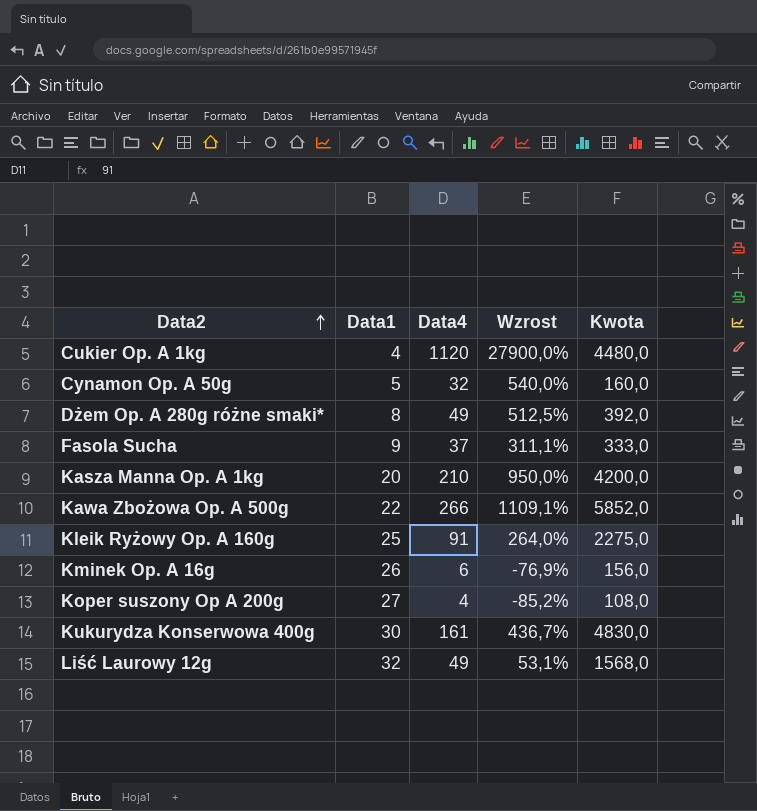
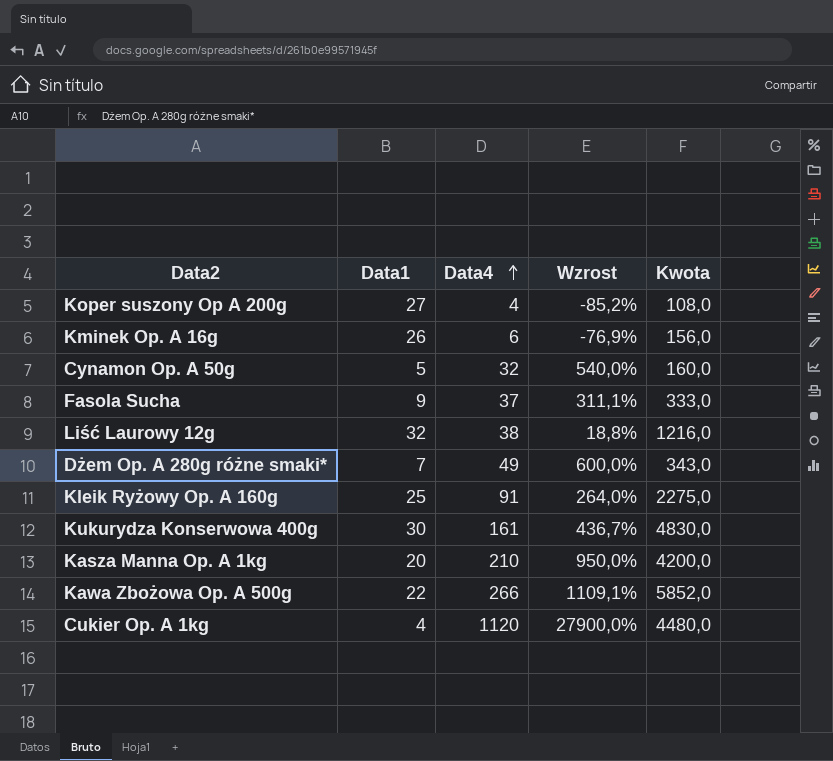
row order: Data2 ascending -> Data4 ascending
Liść Laurowy 12g | Data4: 49 -> 38
Liść Laurowy 12g | Wzrost: 53,1% -> 18,8%
Liść Laurowy 12g | Kwota: 1568,0 -> 1216,0
Dżem Op. A 280g różne smaki* | Data1: 8 -> 7
Dżem Op. A 280g różne smaki* | Wzrost: 512,5% -> 600,0%
Dżem Op. A 280g różne smaki* | Kwota: 392,0 -> 343,0

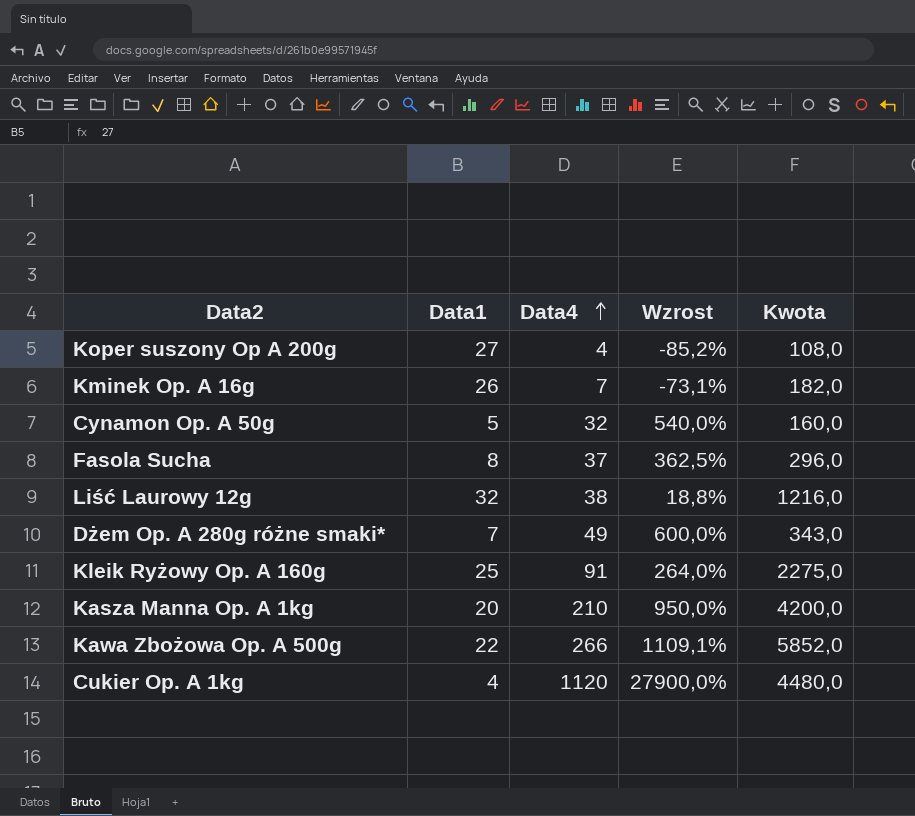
row Kukurydza Konserwowa 400g: 30 | 161 | 436,7% | 4830,0 -> none
Kminek Op. A 16g | Data4: 6 -> 7
Kminek Op. A 16g | Wzrost: -76,9% -> -73,1%
Kminek Op. A 16g | Kwota: 156,0 -> 182,0
Fasola Sucha | Data1: 9 -> 8
Fasola Sucha | Wzrost: 311,1% -> 362,5%
Fasola Sucha | Kwota: 333,0 -> 296,0

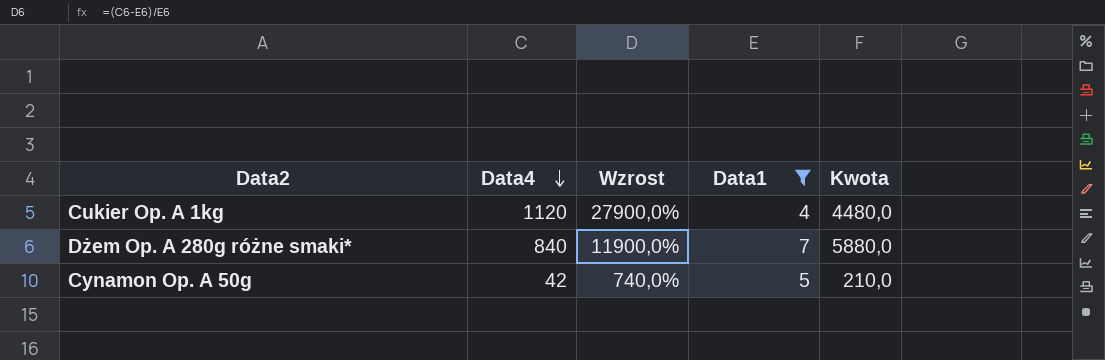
filter: none -> Data1 <= 7
row order: Data4 ascending -> Data4 descending
column Data1 | position: 2 -> 4
Dżem Op. A 280g różne smaki* | Data4: 49 -> 840
Dżem Op. A 280g różne smaki* | Wzrost: 600,0% -> 11900,0%
Dżem Op. A 280g różne smaki* | Kwota: 343,0 -> 5880,0
Cynamon Op. A 50g | Data4: 32 -> 42
Cynamon Op. A 50g | Wzrost: 540,0% -> 740,0%
Cynamon Op. A 50g | Kwota: 160,0 -> 210,0

